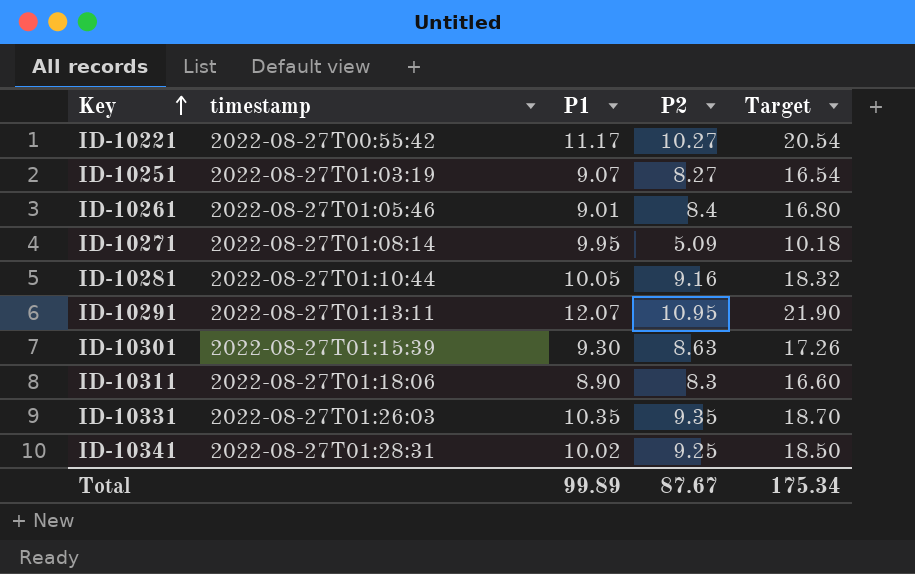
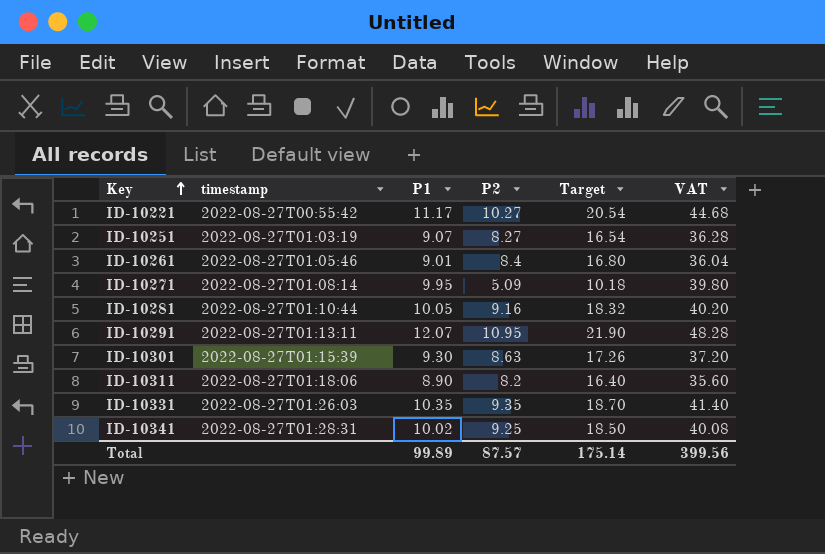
column VAT | formula: none -> [P1] * 4
ID-10311 | P2: 8.3 -> 8.2
ID-10311 | Target: 16.60 -> 16.40
Total | P2: 87.67 -> 87.57
Total | Target: 175.34 -> 175.14

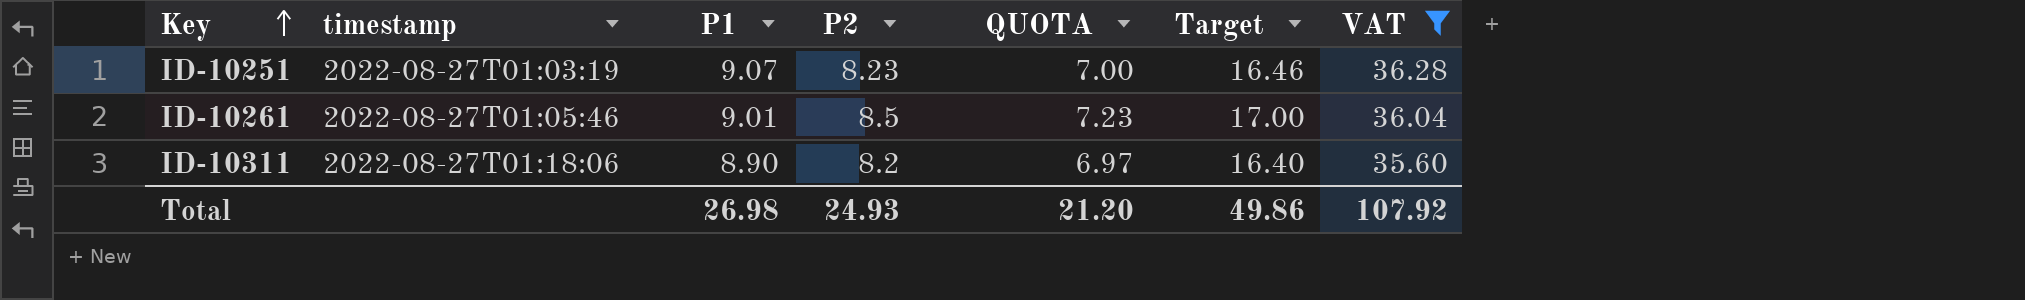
filter: none -> VAT <= 36.28
column QUOTA | formula: none -> [P2] * 0.85
ID-10251 | P2: 8.27 -> 8.23
ID-10251 | Target: 16.54 -> 16.46
ID-10261 | P2: 8.4 -> 8.5
ID-10261 | Target: 16.80 -> 17.00
Total | P1: 99.89 -> 26.98
Total | P2: 87.57 -> 24.93
Total | Target: 175.14 -> 49.86
Total | VAT: 399.56 -> 107.92

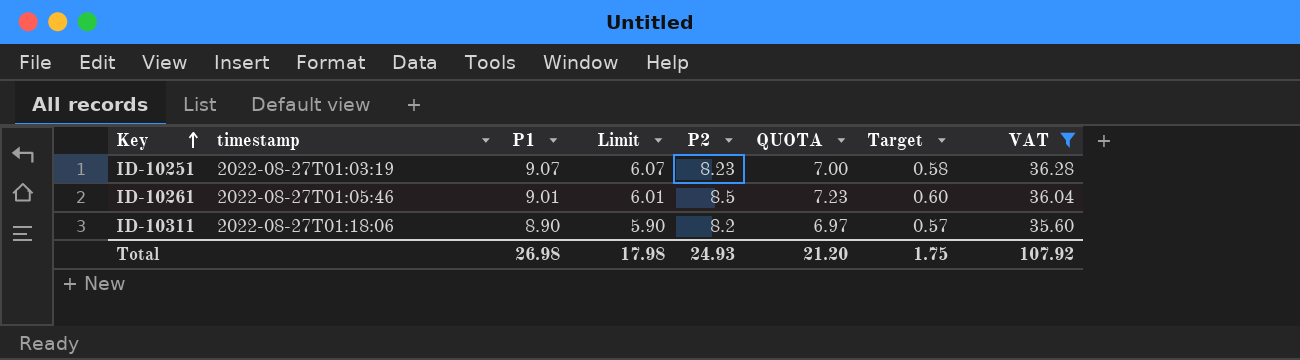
column Limit | formula: none -> [P1] - 3
column Target | formula: [P2] * 2 -> [P2] * 0.07
Total | Target: 49.86 -> 1.75

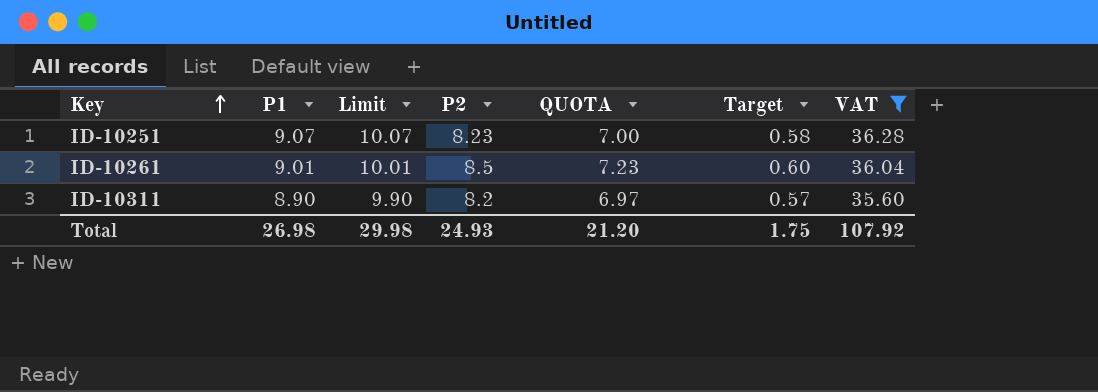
column timestamp | position: 2 -> none
column Limit | formula: [P1] - 3 -> [P1] + 1
Total | Limit: 17.98 -> 29.98

